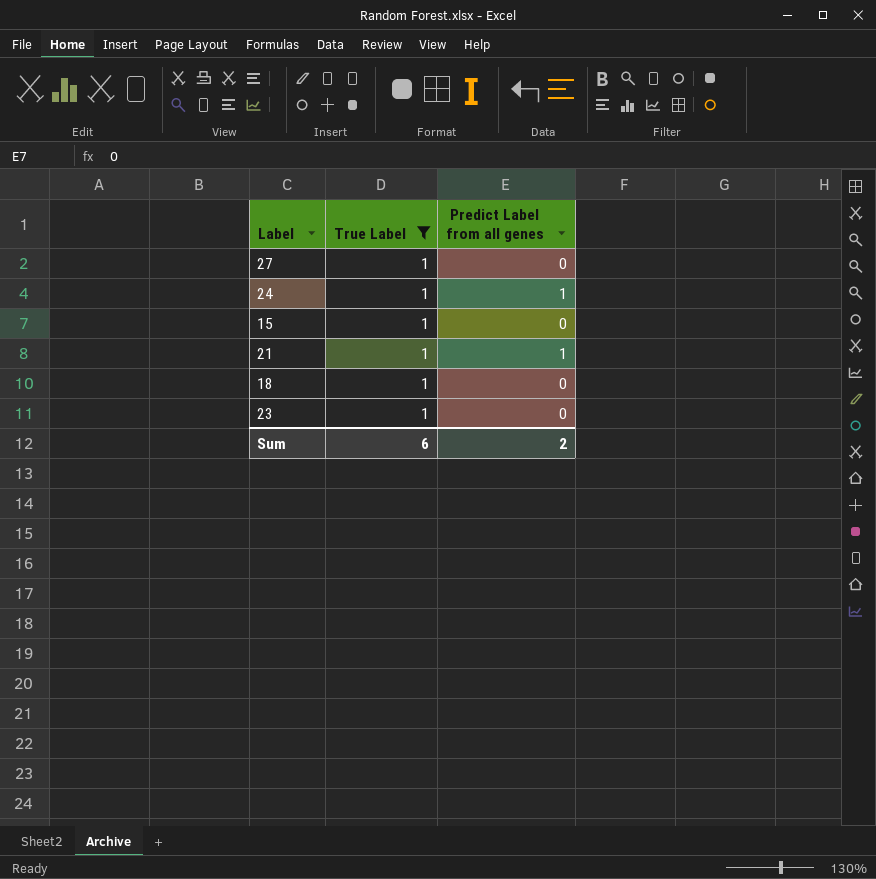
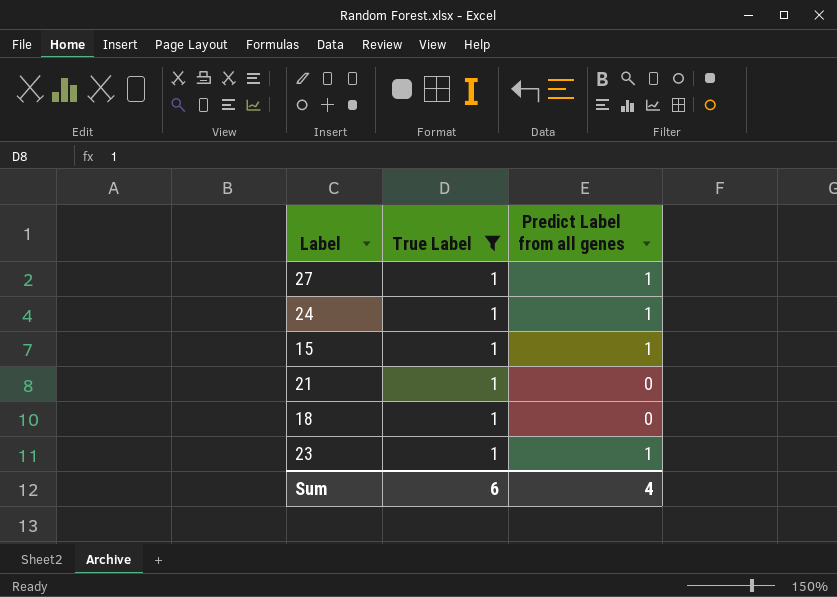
27 | Predict Label from all genes: 0 -> 1
15 | Predict Label from all genes: 0 -> 1
21 | Predict Label from all genes: 1 -> 0
23 | Predict Label from all genes: 0 -> 1
Sum | Predict Label from all genes: 2 -> 4

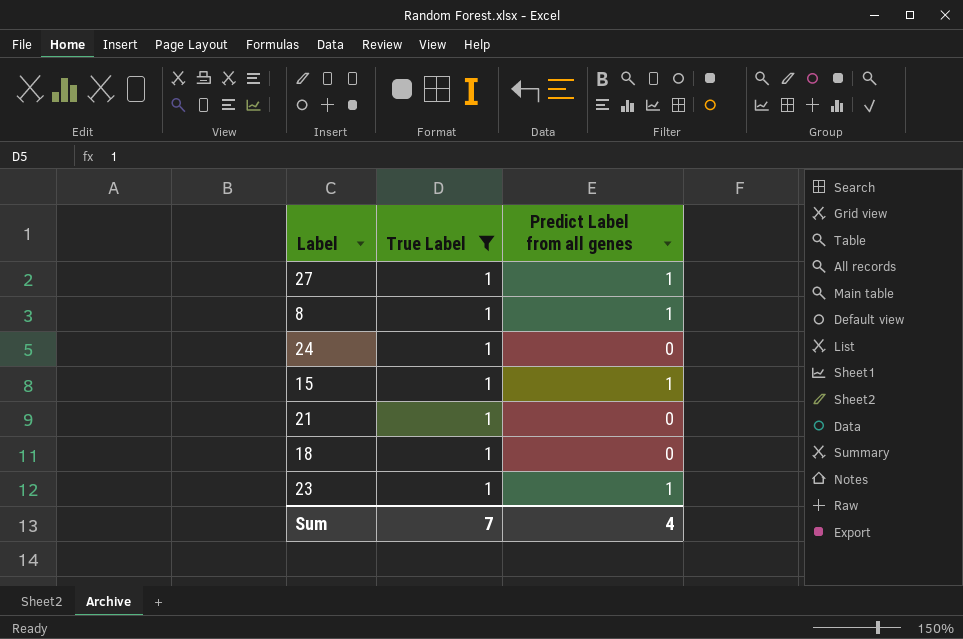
row 8: none -> 1 | 1
24 | Predict Label from all genes: 1 -> 0
Sum | True Label: 6 -> 7

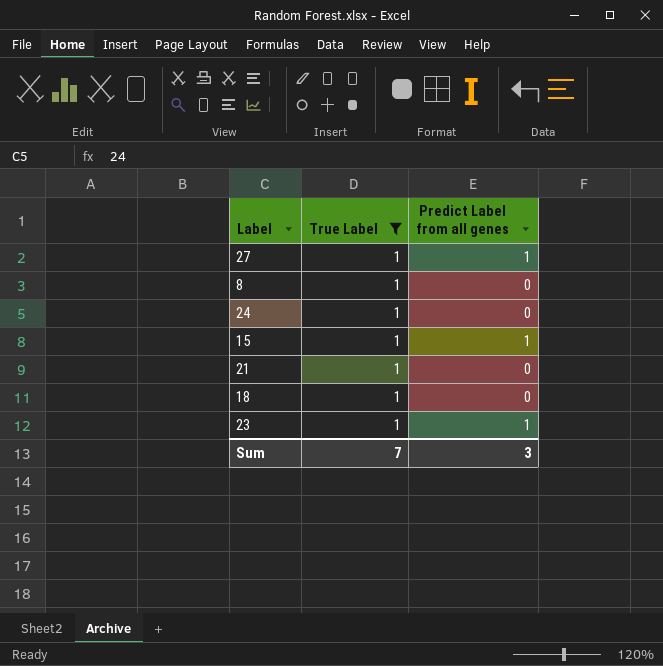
8 | Predict Label from all genes: 1 -> 0
Sum | Predict Label from all genes: 4 -> 3

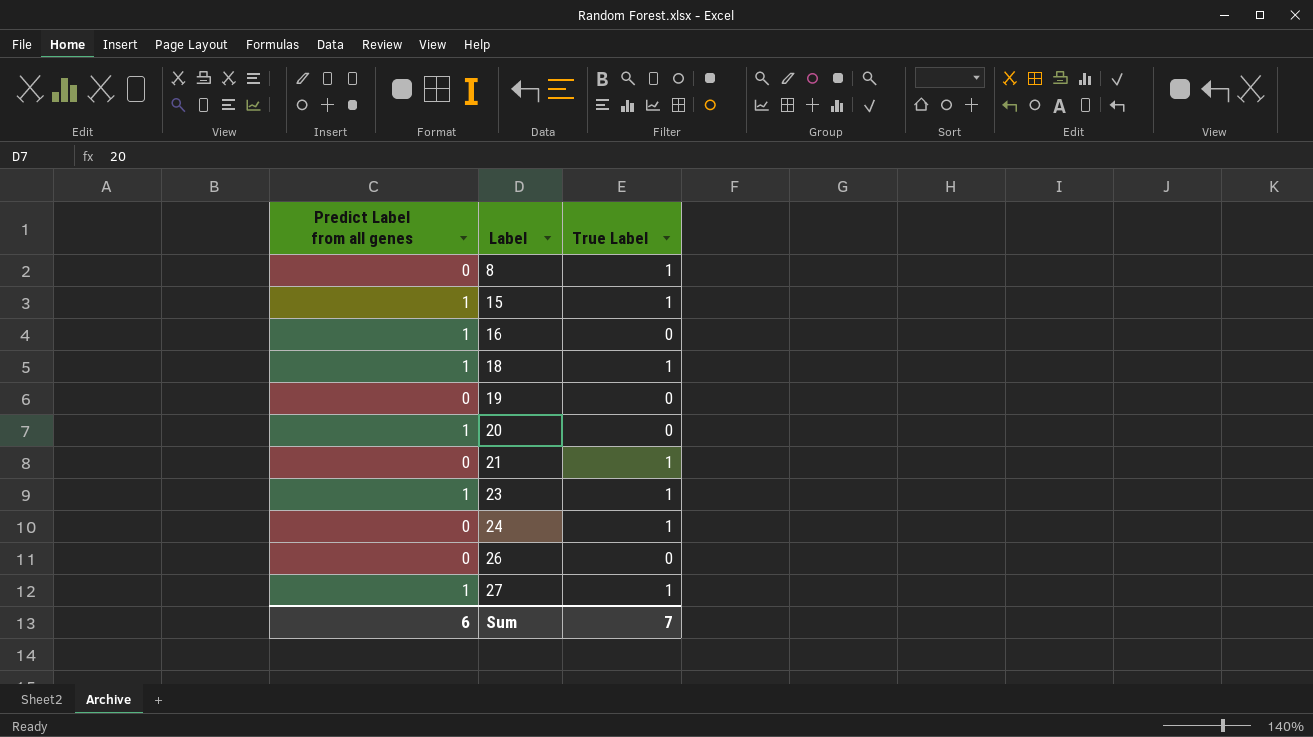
filter: True Label = 1 -> none
row order: none -> Label ascending
column Predict Label from all genes | position: 3 -> 1
18 | Predict Label from all genes: 0 -> 1
Sum | Predict Label from all genes: 3 -> 6

